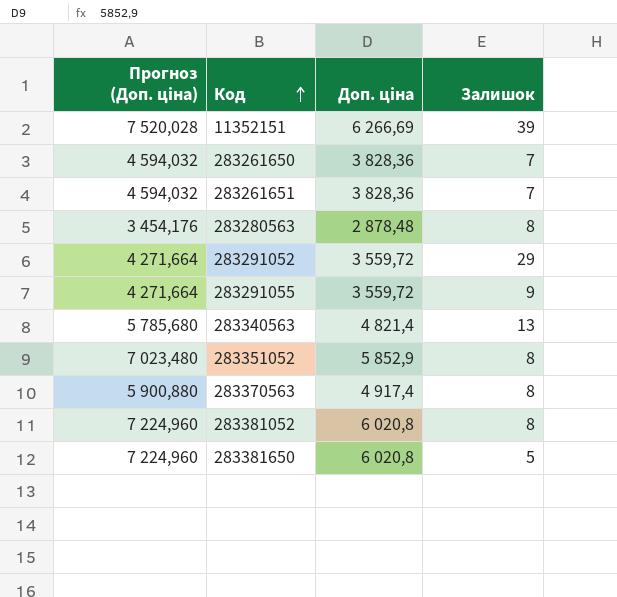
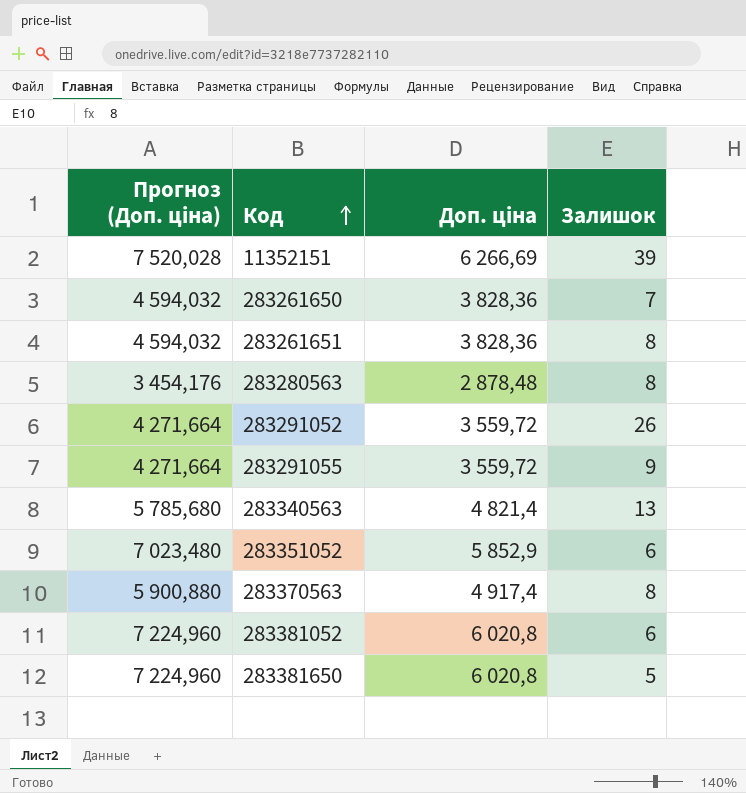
283261651 | Залишок: 7 -> 8
283291052 | Залишок: 29 -> 26
283351052 | Залишок: 8 -> 6
283381052 | Залишок: 8 -> 6

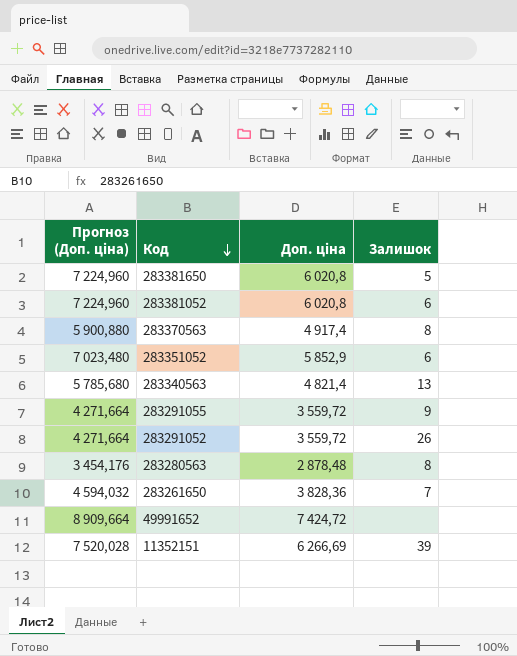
row order: Код ascending -> Код descending
row 283261651: 4 594,032 | 3 828,36 | 8 -> none
row 49991652: none -> 8 909,664 | 7 424,72 | none

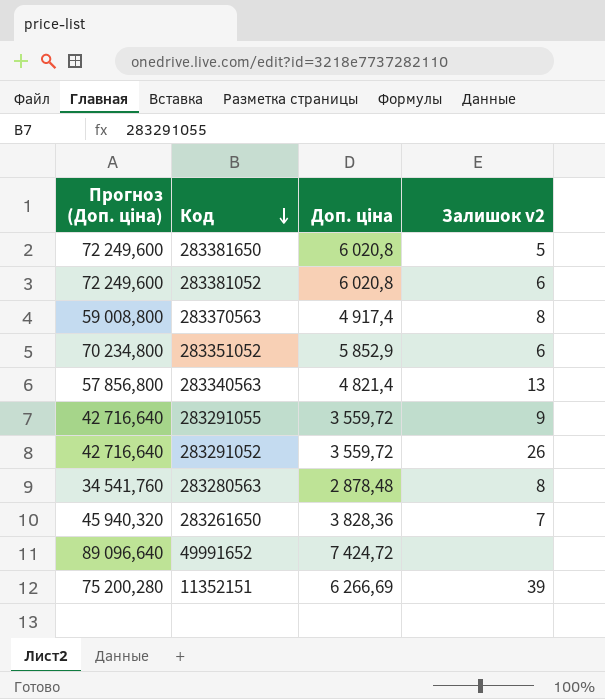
column Прогноз (Доп. ціна) | formula: [Доп. ціна] * 1,2 -> [Доп. ціна] * 12
column name: Залишок -> Залишок v2

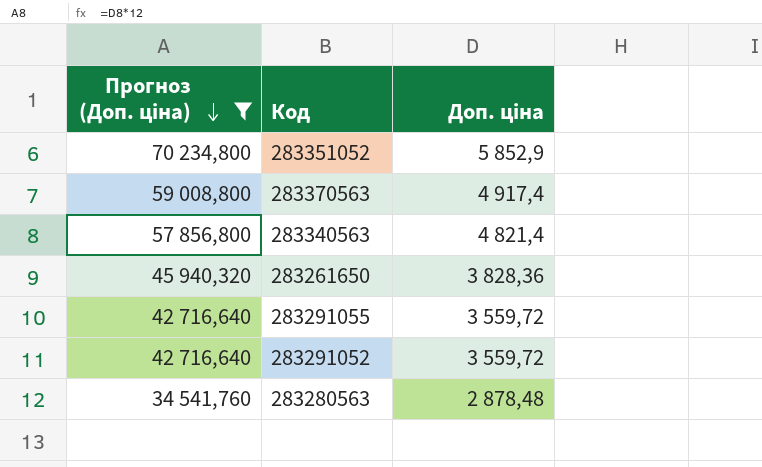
filter: none -> Прогноз (Доп. ціна) <= 70 234,800
row order: Код descending -> Прогноз (Доп. ціна) descending
column Залишок v2 | position: 4 -> none

